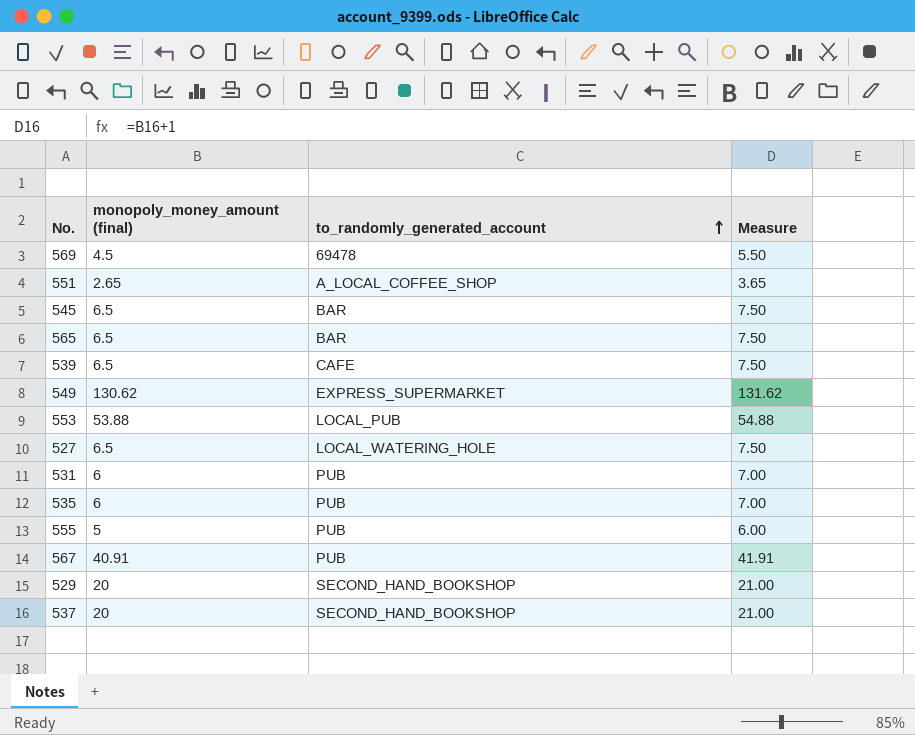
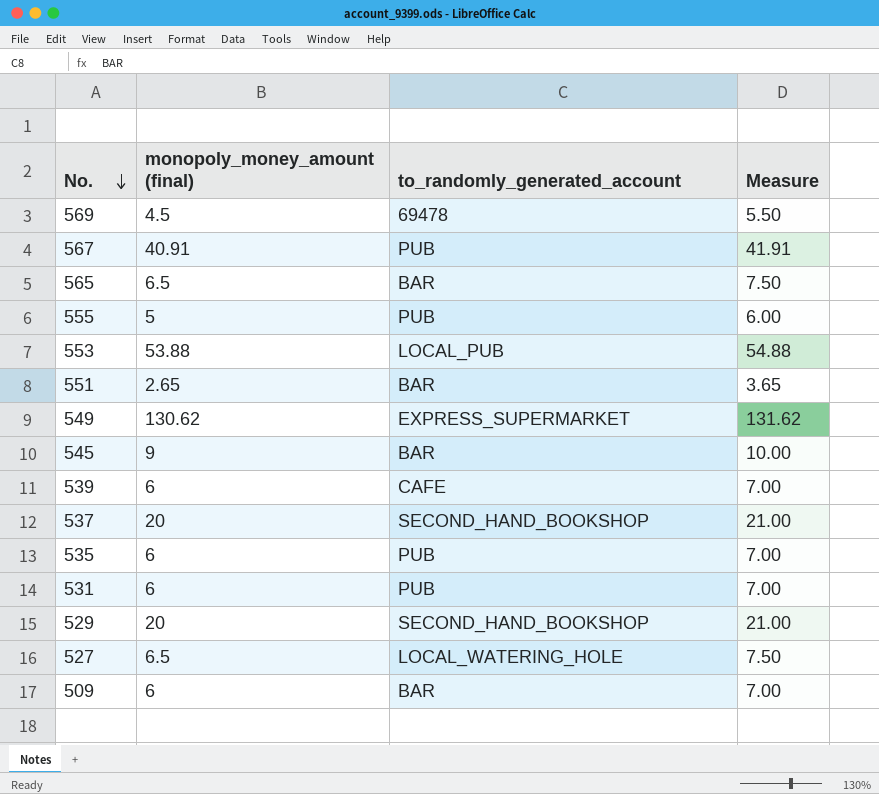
row order: to_randomly_generated_account ascending -> No. descending
551 | to_randomly_generated_account: A_LOCAL_COFFEE_SHOP -> BAR
545 | monopoly_money_amount (final): 6.5 -> 9
545 | Measure: 7.50 -> 10.00
539 | monopoly_money_amount (final): 6.5 -> 6
539 | Measure: 7.50 -> 7.00
row 509: none -> 6 | BAR | 7.00

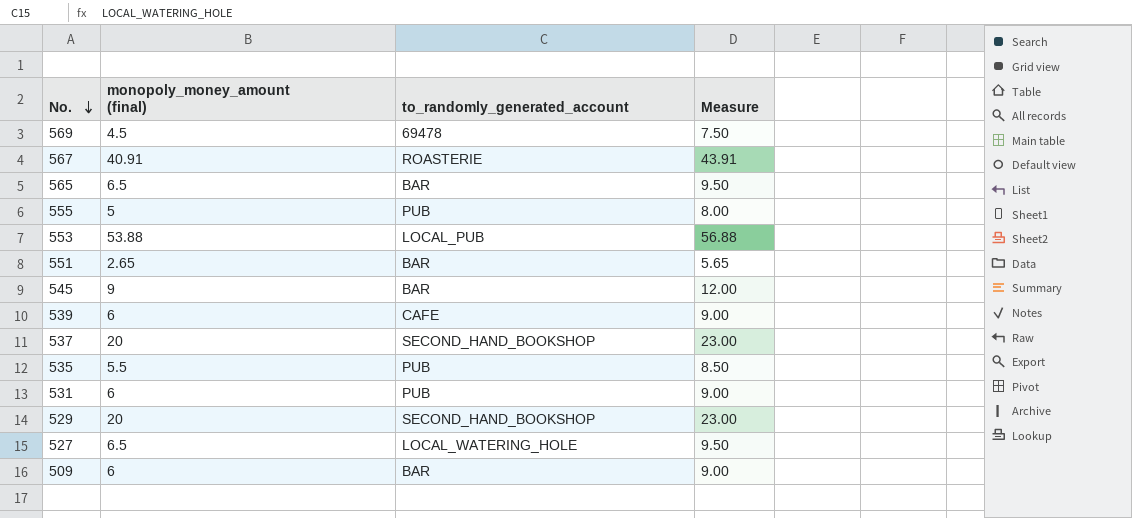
column Measure | formula: [monopoly_money_amount (final)] + 1 -> [monopoly_money_amount (final)] + 3
row 549: 130.62 | EXPRESS_SUPERMARKET | 131.62 -> none
567 | to_randomly_generated_account: PUB -> ROASTERIE
535 | monopoly_money_amount (final): 6 -> 5.5

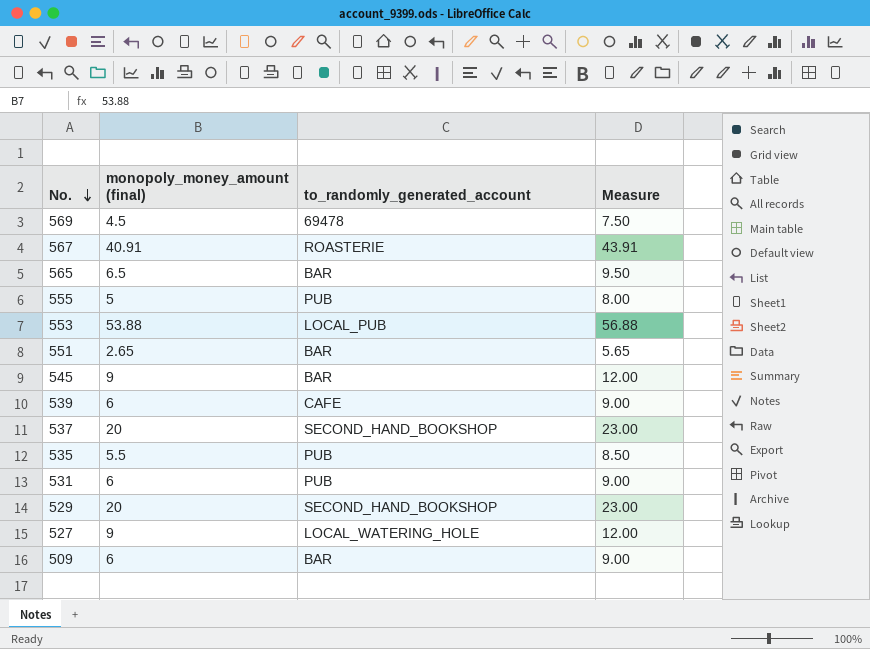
527 | monopoly_money_amount (final): 6.5 -> 9
527 | Measure: 9.50 -> 12.00

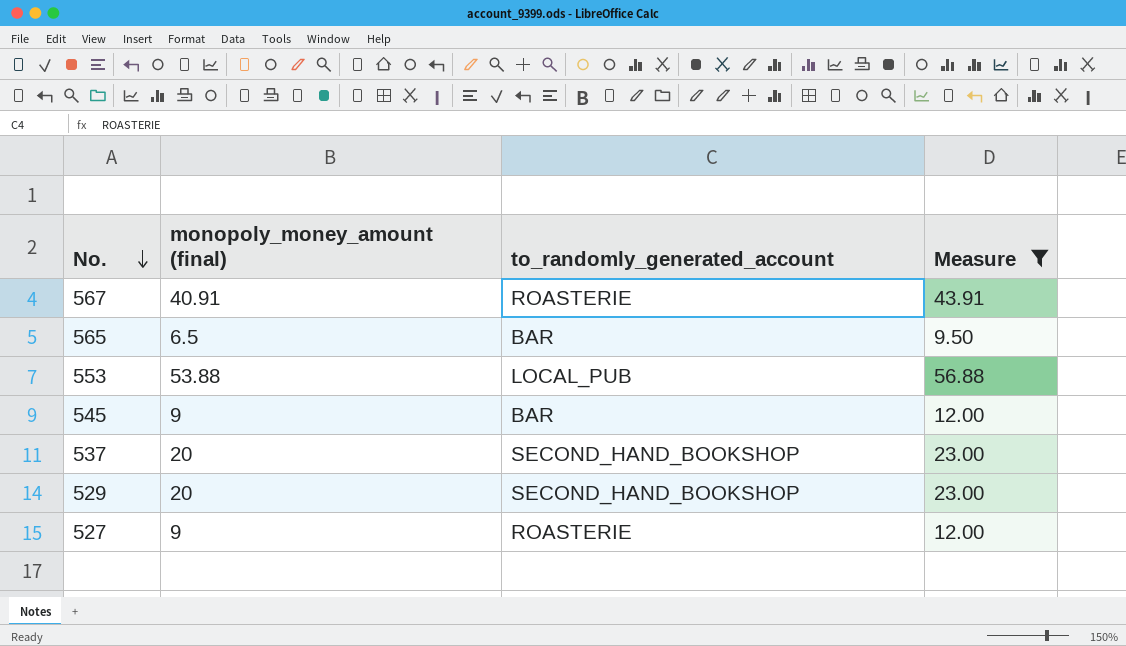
filter: none -> Measure >= 9.50
527 | to_randomly_generated_account: LOCAL_WATERING_HOLE -> ROASTERIE

